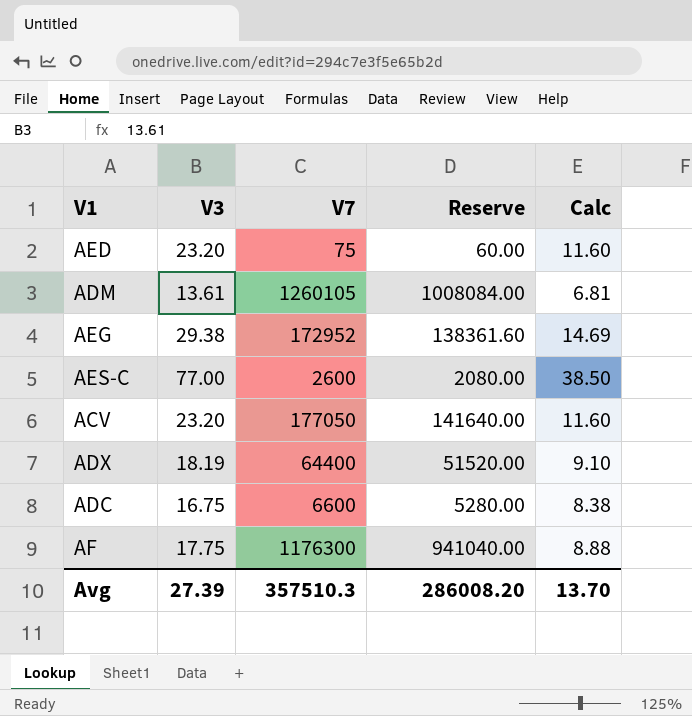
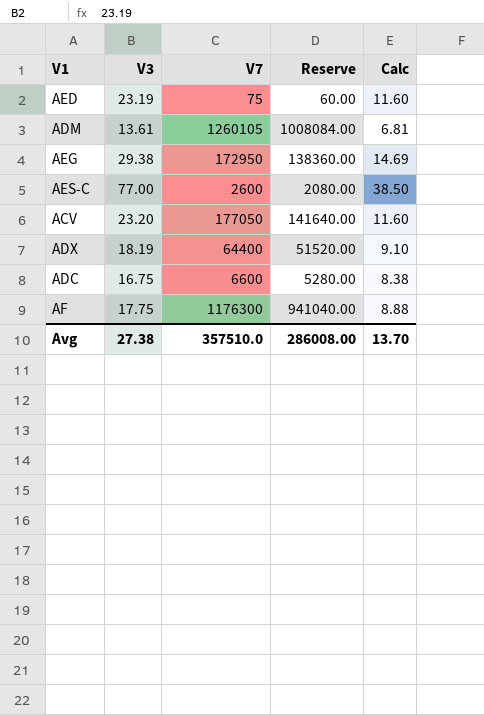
AED | V3: 23.20 -> 23.19
AEG | V7: 172952 -> 172950
AEG | Reserve: 138361.60 -> 138360.00
Avg | V3: 27.39 -> 27.38
Avg | V7: 357510.3 -> 357510.0
Avg | Reserve: 286008.20 -> 286008.00

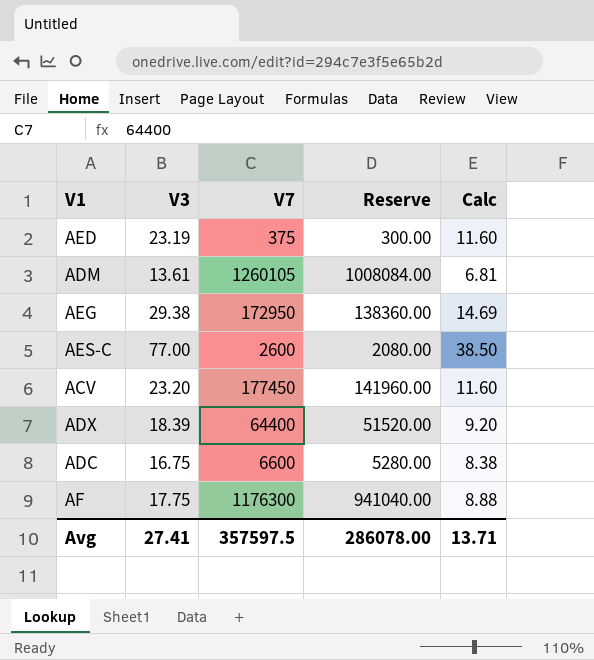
AED | V7: 75 -> 375
AED | Reserve: 60.00 -> 300.00
ACV | V7: 177050 -> 177450
ACV | Reserve: 141640.00 -> 141960.00
ADX | V3: 18.19 -> 18.39
ADX | Calc: 9.10 -> 9.20
Avg | V3: 27.38 -> 27.41
Avg | V7: 357510.0 -> 357597.5
Avg | Reserve: 286008.00 -> 286078.00
Avg | Calc: 13.70 -> 13.71

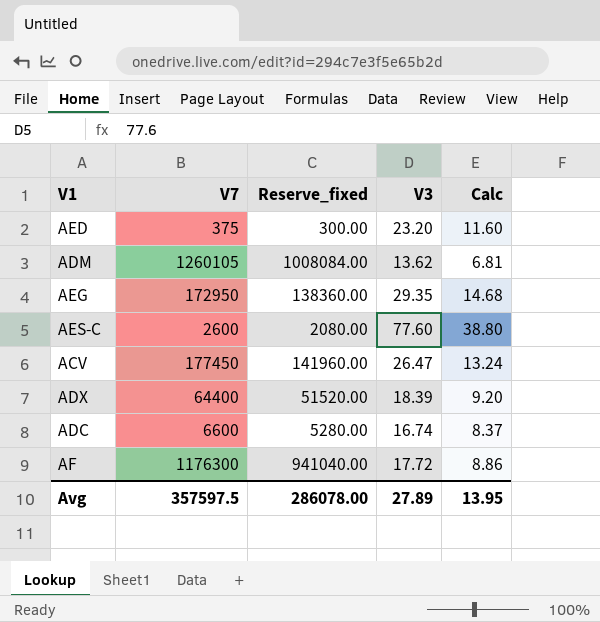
column name: Reserve -> Reserve_fixed
column V3 | position: 2 -> 4
AED | V3: 23.19 -> 23.20
ADM | V3: 13.61 -> 13.62
AEG | V3: 29.38 -> 29.35
AEG | Calc: 14.69 -> 14.68
AES-C | V3: 77.00 -> 77.60
AES-C | Calc: 38.50 -> 38.80
ACV | V3: 23.20 -> 26.47
ACV | Calc: 11.60 -> 13.24
ADC | V3: 16.75 -> 16.74
ADC | Calc: 8.38 -> 8.37
AF | V3: 17.75 -> 17.72
AF | Calc: 8.88 -> 8.86
Avg | V3: 27.41 -> 27.89
Avg | Calc: 13.71 -> 13.95

